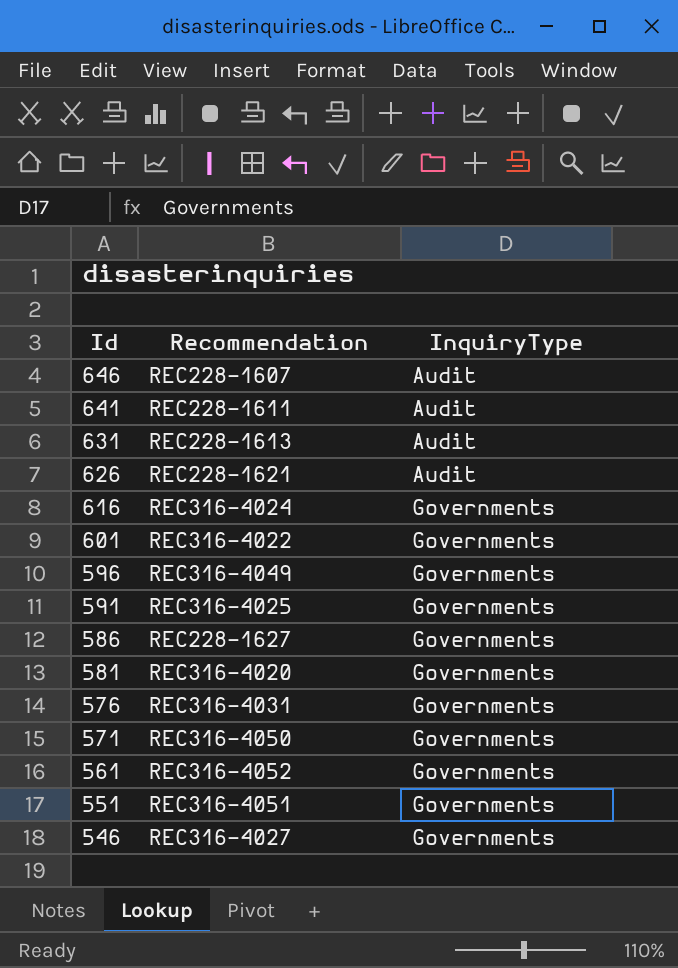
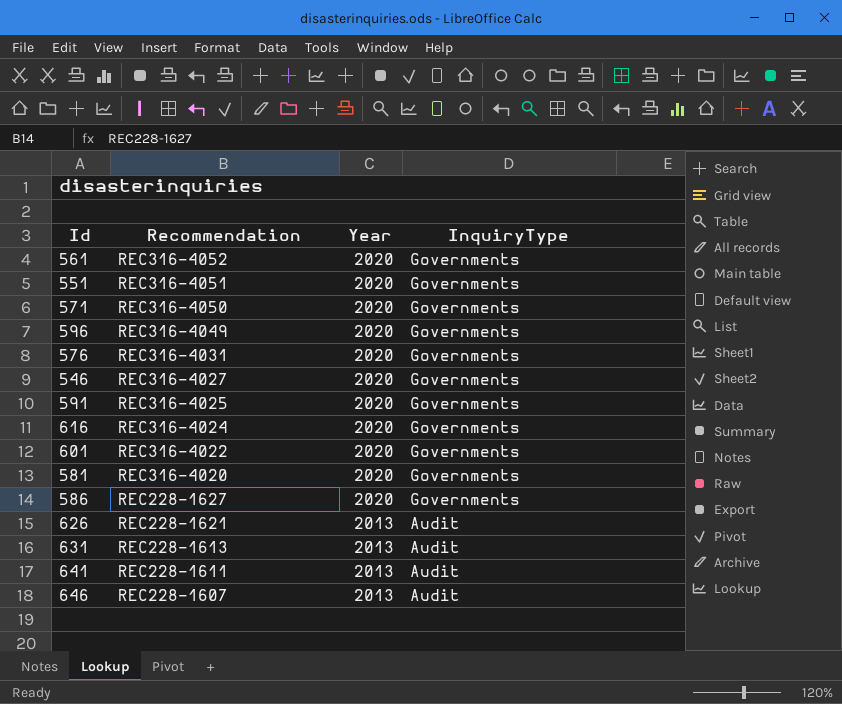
row order: Id descending -> Recommendation descending
column Year | position: none -> 3

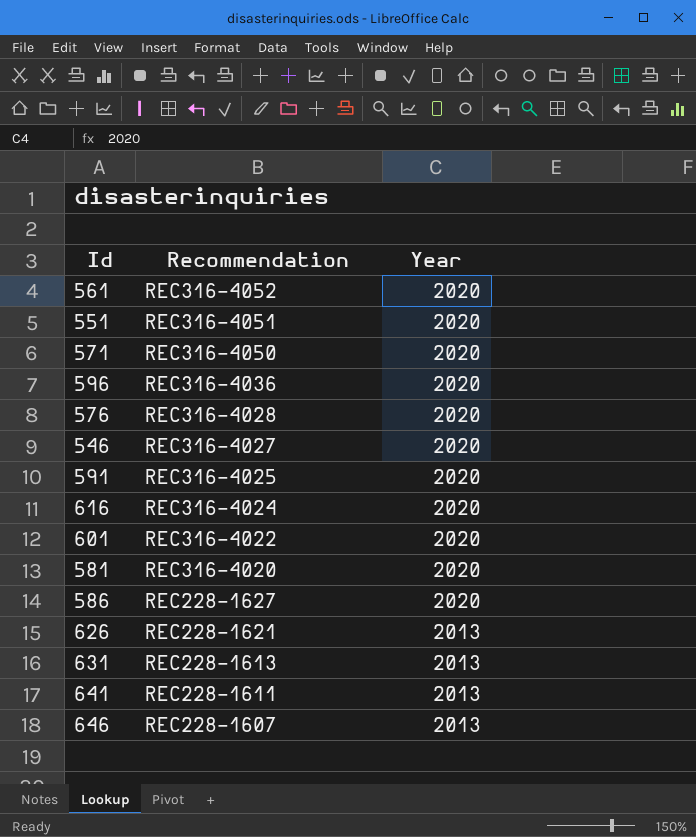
column InquiryType | position: 4 -> none
596 | Recommendation: REC316-4049 -> REC316-4036
576 | Recommendation: REC316-4031 -> REC316-4028

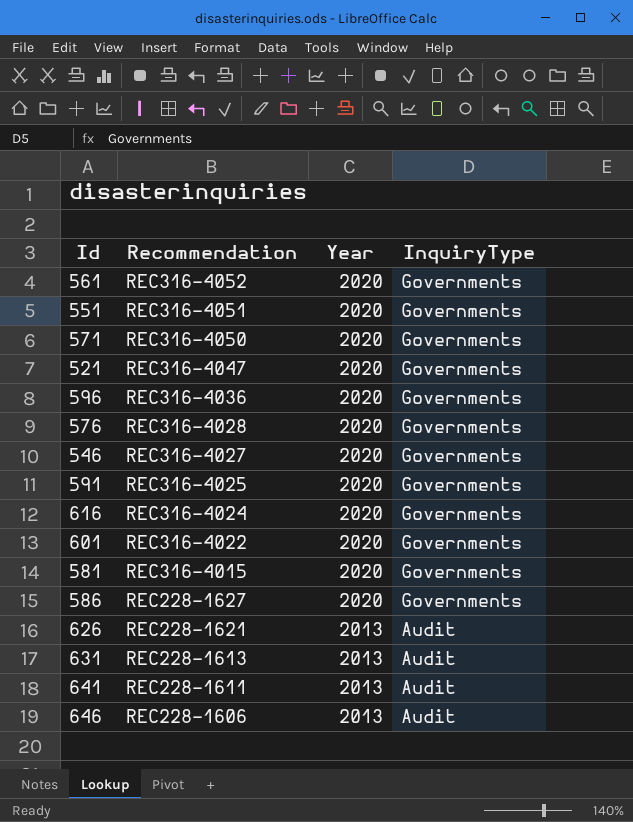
column InquiryType | position: none -> 4
row 521: none -> REC316-4047 | 2020 | Governments
581 | Recommendation: REC316-4020 -> REC316-4015
646 | Recommendation: REC228-1607 -> REC228-1606

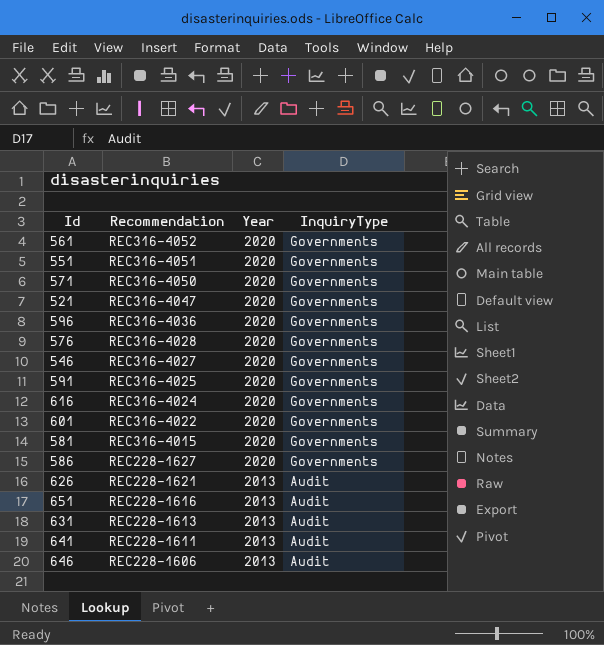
row 651: none -> REC228-1616 | 2013 | Audit

